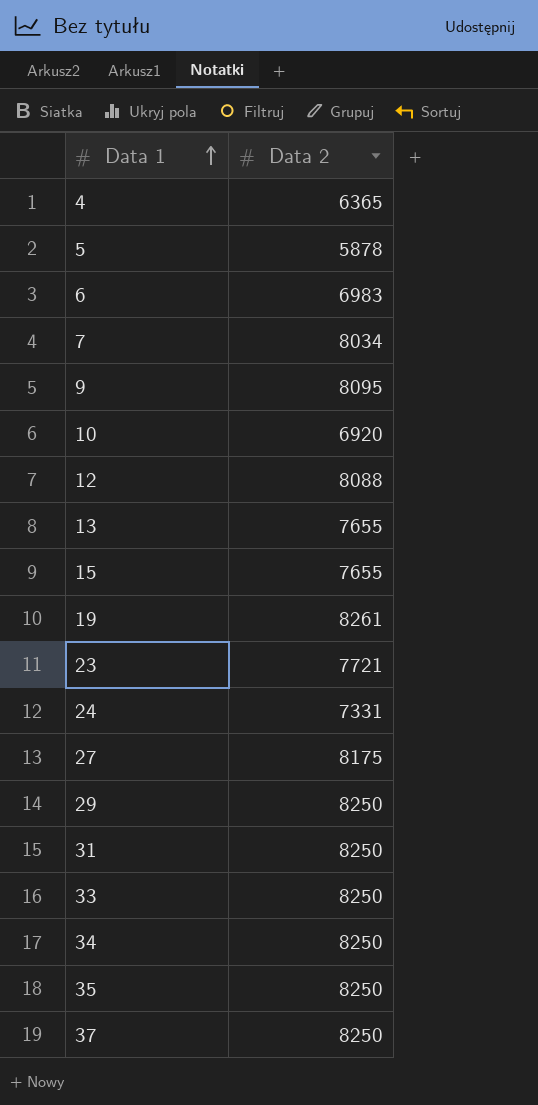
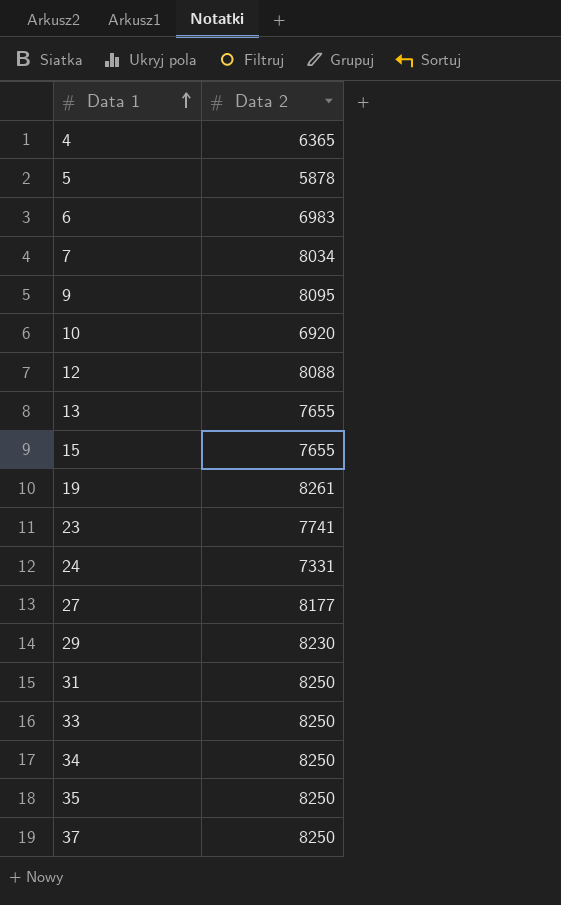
23 | Data 2: 7721 -> 7741
27 | Data 2: 8175 -> 8177
29 | Data 2: 8250 -> 8230

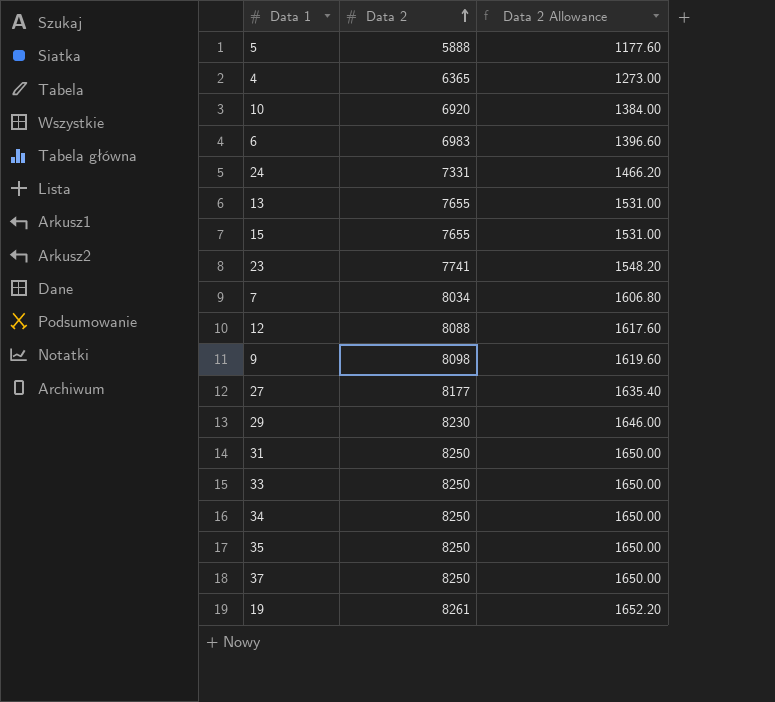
row order: Data 1 ascending -> Data 2 ascending
column Data 2 Allowance | formula: none -> [Data 2] * 0.2
5 | Data 2: 5878 -> 5888
9 | Data 2: 8095 -> 8098

